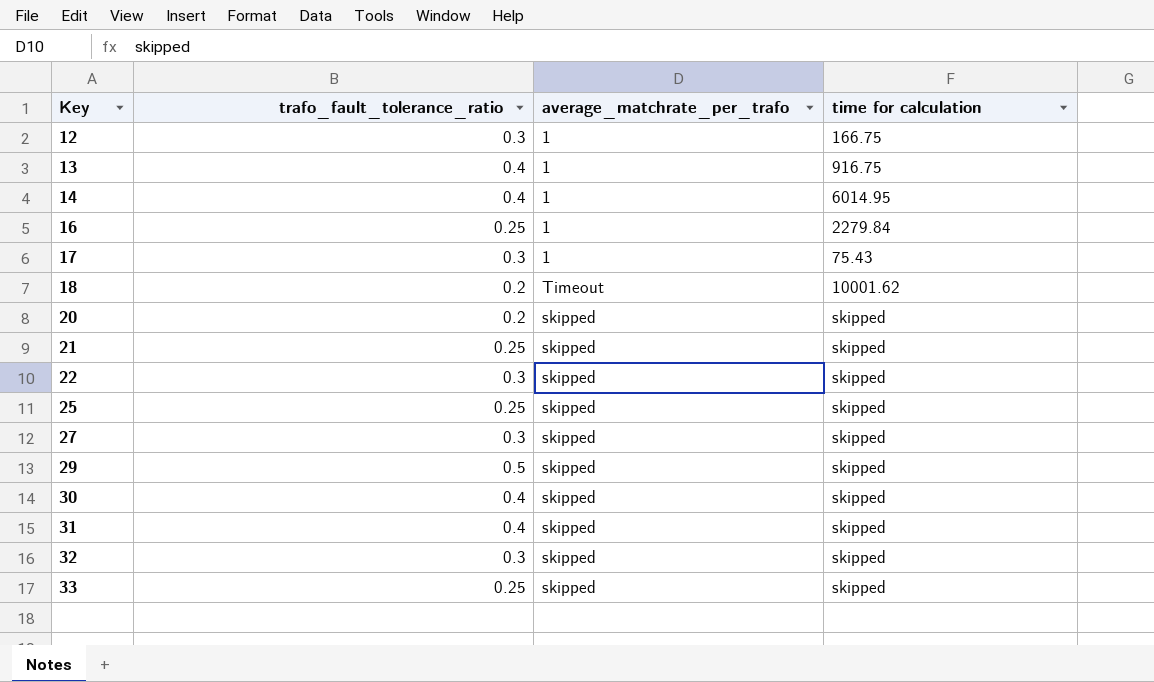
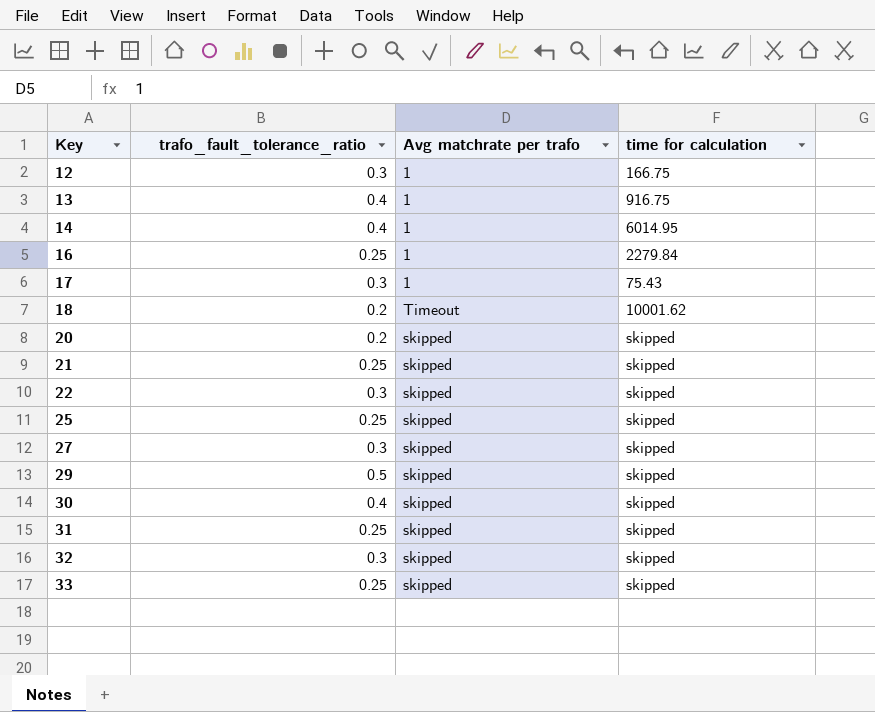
column name: average_matchrate_per_trafo -> Avg matchrate per trafo
31 | trafo_fault_tolerance_ratio: 0.4 -> 0.25

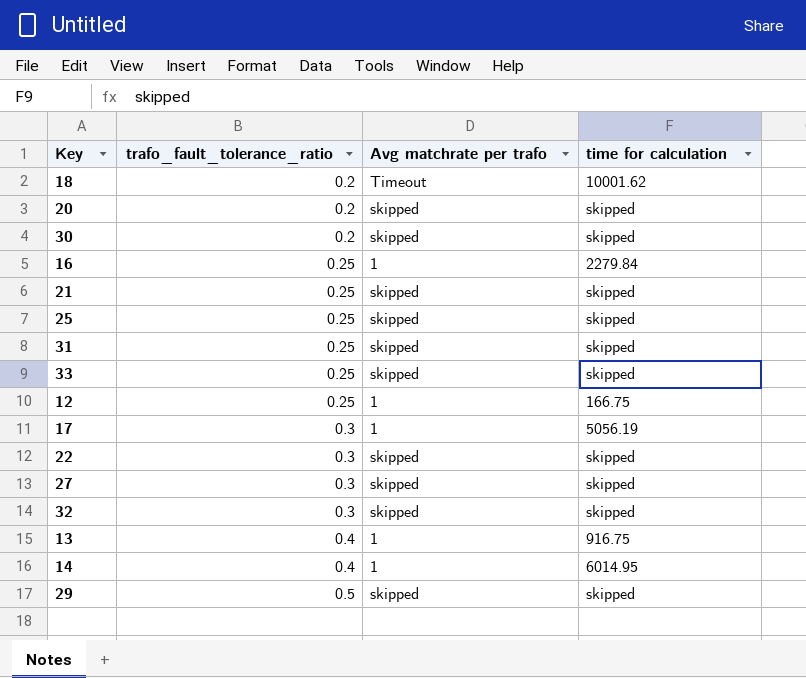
row order: Key ascending -> trafo_fault_tolerance_ratio ascending
30 | trafo_fault_tolerance_ratio: 0.4 -> 0.2
12 | trafo_fault_tolerance_ratio: 0.3 -> 0.25
17 | time for calculation: 75.43 -> 5056.19

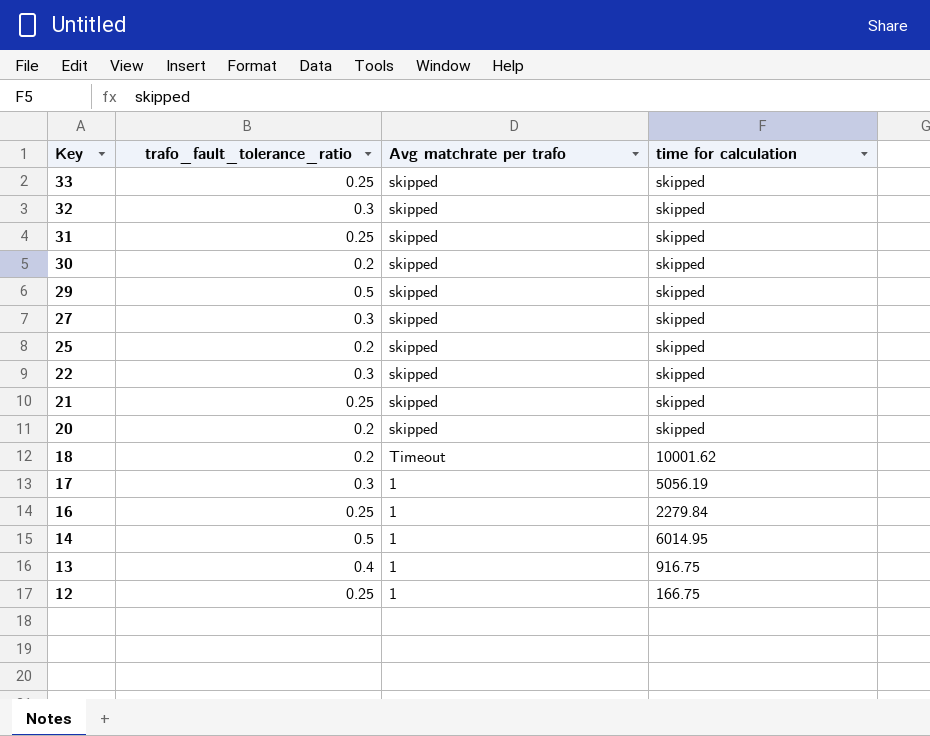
row order: trafo_fault_tolerance_ratio ascending -> Key descending
25 | trafo_fault_tolerance_ratio: 0.25 -> 0.2
14 | trafo_fault_tolerance_ratio: 0.4 -> 0.5

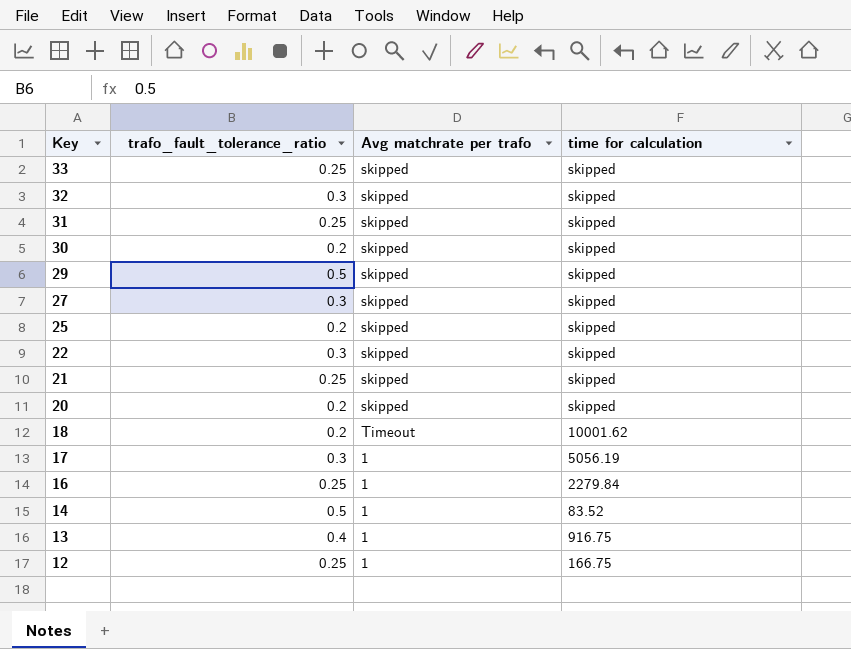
14 | time for calculation: 6014.95 -> 83.52

